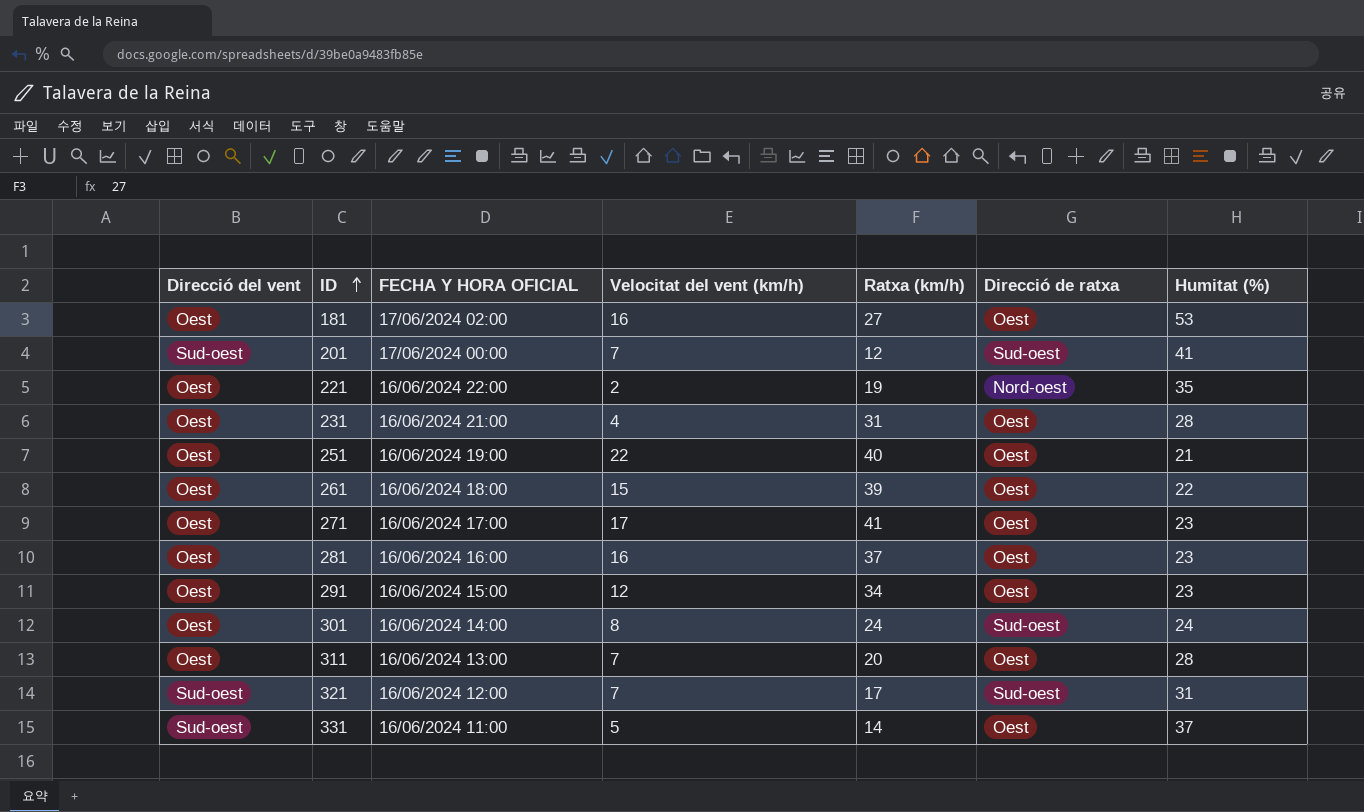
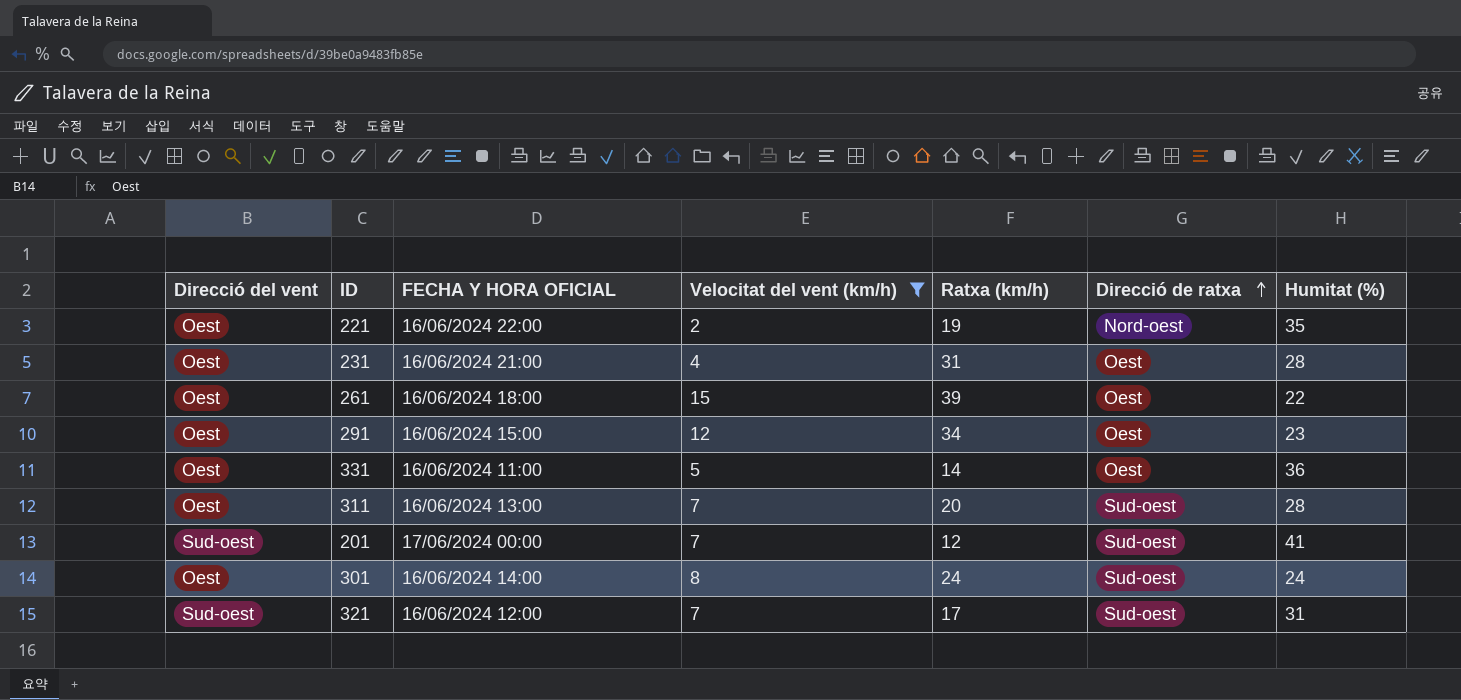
filter: none -> Velocitat del vent (km/h) <= 15
row order: ID ascending -> Direcció de ratxa ascending
331 | Direcció del vent: Sud-oest -> Oest
331 | Humitat (%): 37 -> 36
311 | Direcció de ratxa: Oest -> Sud-oest

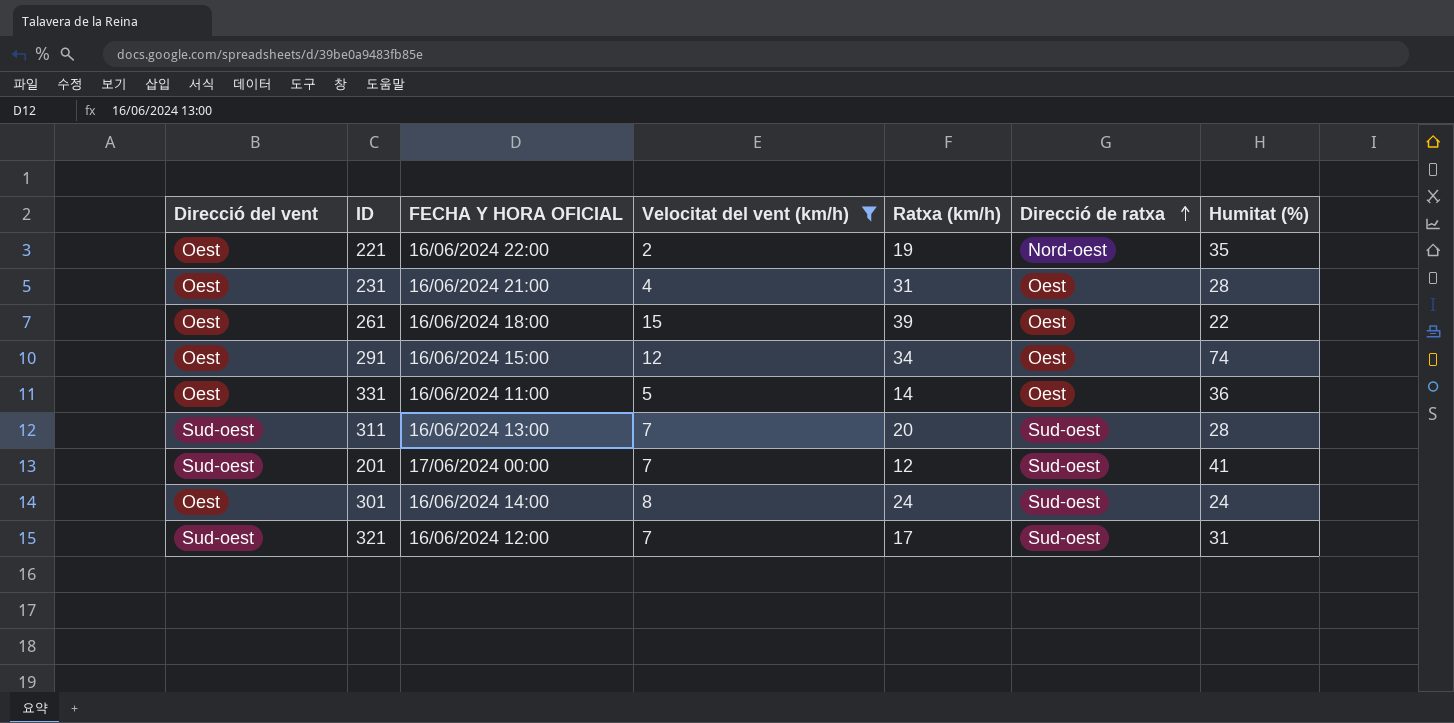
291 | Humitat (%): 23 -> 74
311 | Direcció del vent: Oest -> Sud-oest

